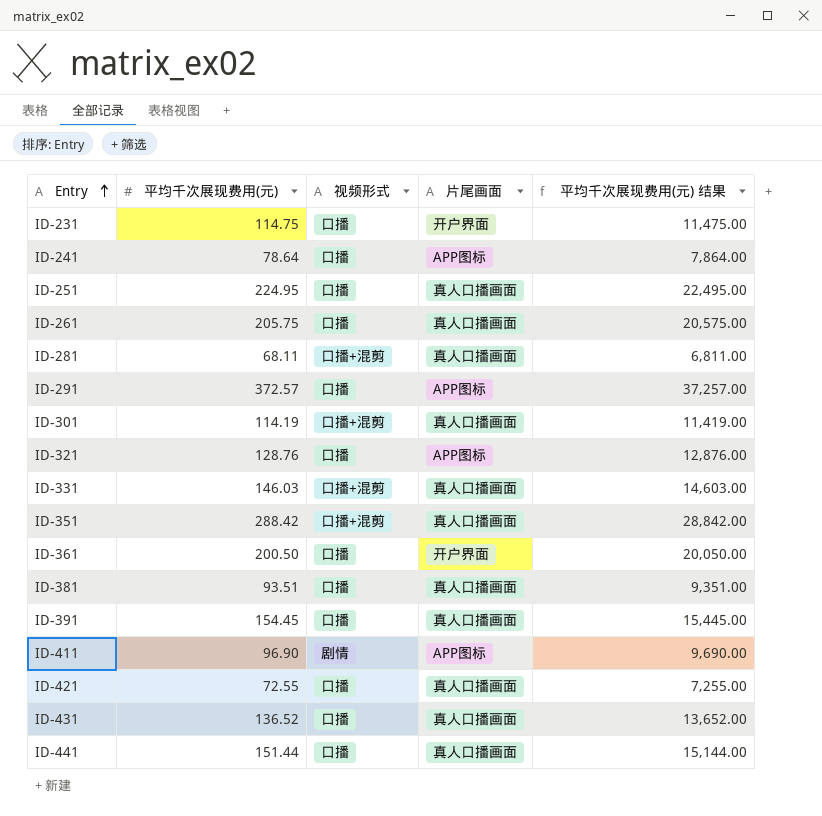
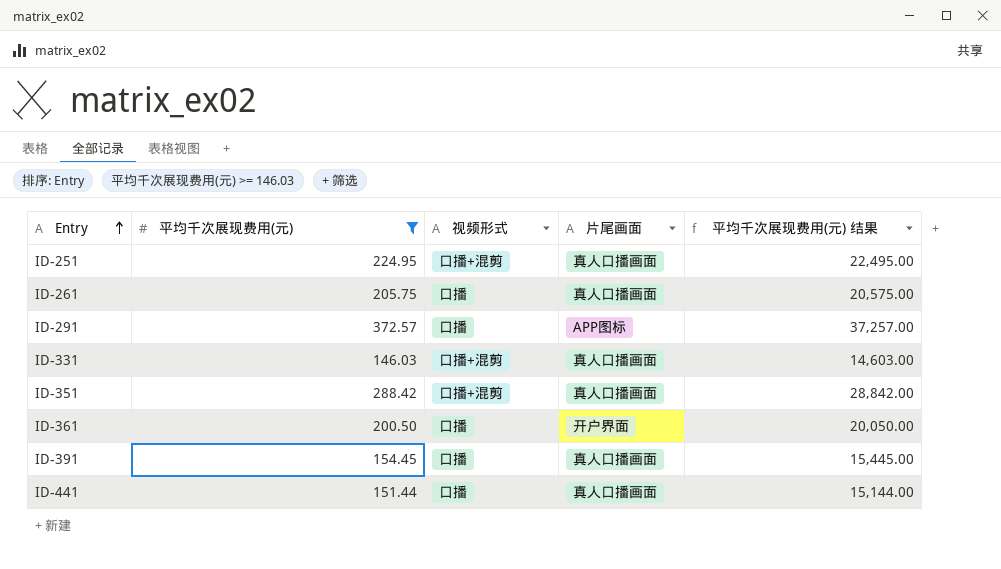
filter: none -> 平均千次展现费用(元) >= 146.03
ID-251 | 视频形式: 口播 -> 口播+混剪

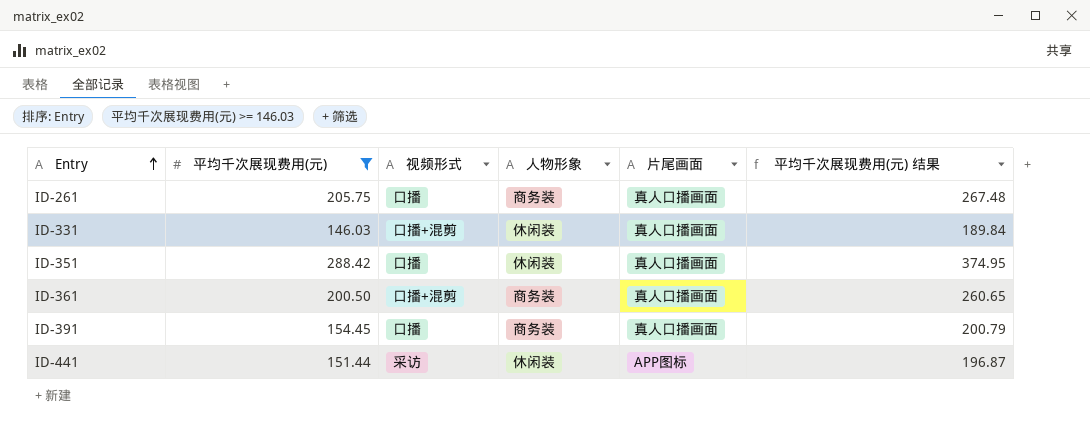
column 人物形象 | position: none -> 4
column 平均千次展现费用(元) 结果 | formula: [平均千次展现费用(元)] * 100 -> [平均千次展现费用(元)] * 1.3
row ID-251: 224.95 | 口播+混剪 | 真人口播画面 | 22,495.00 -> none
row ID-291: 372.57 | 口播 | APP图标 | 37,257.00 -> none
ID-351 | 视频形式: 口播+混剪 -> 口播
ID-361 | 视频形式: 口播 -> 口播+混剪
ID-361 | 片尾画面: 开户界面 -> 真人口播画面
ID-441 | 视频形式: 口播 -> 采访
ID-441 | 片尾画面: 真人口播画面 -> APP图标

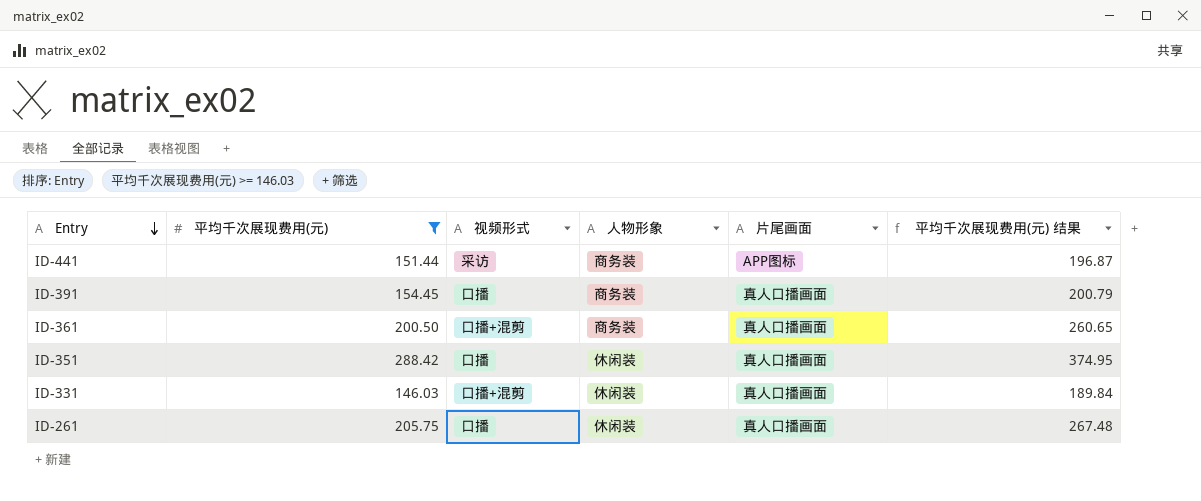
row order: Entry ascending -> Entry descending
ID-441 | 人物形象: 休闲装 -> 商务装
ID-261 | 人物形象: 商务装 -> 休闲装

